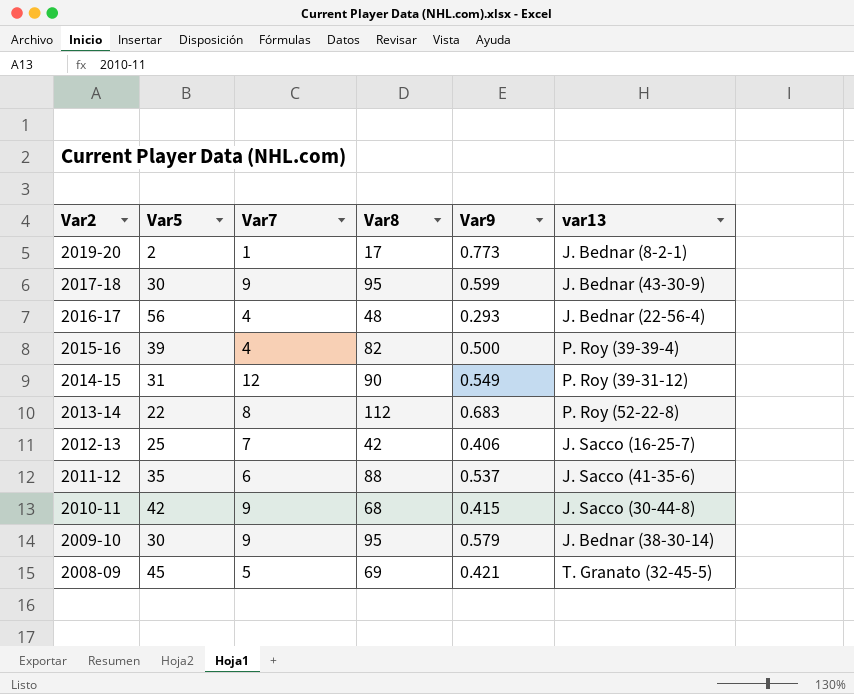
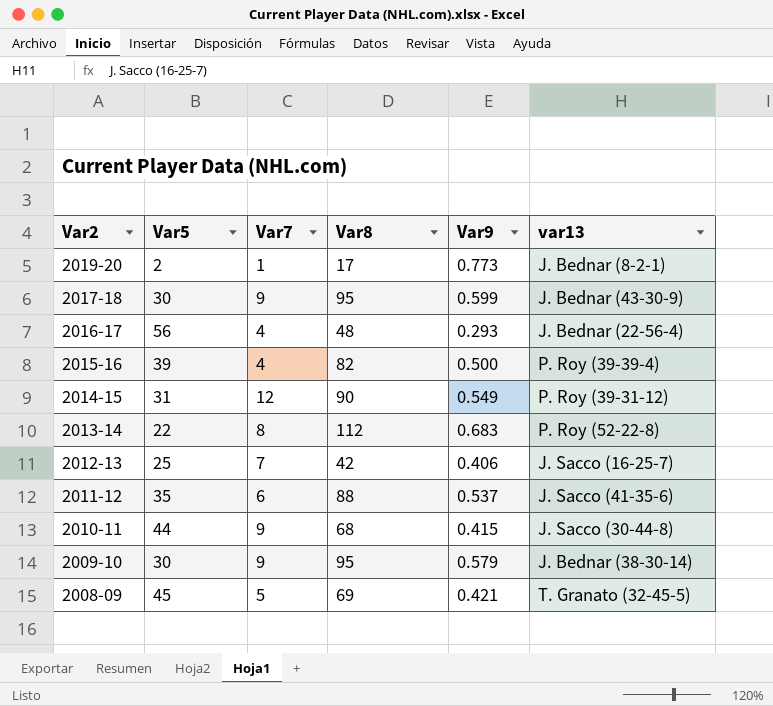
2010-11 | Var5: 42 -> 44

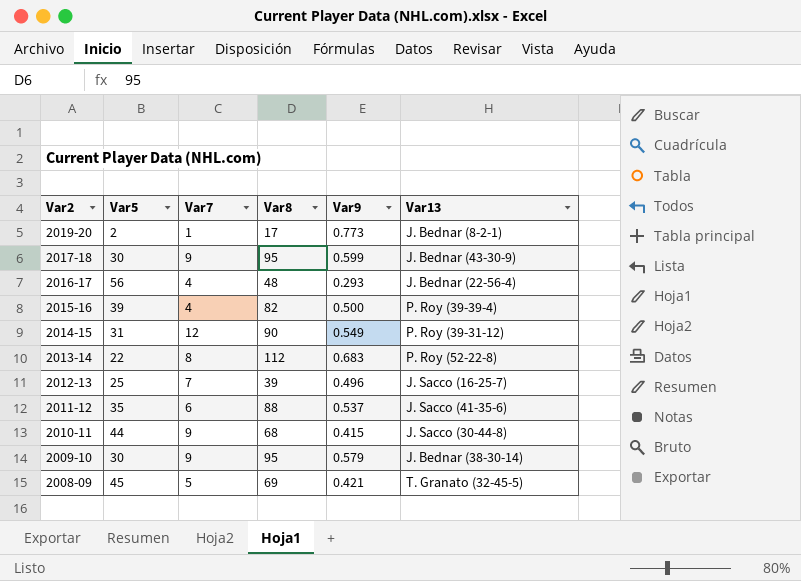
column name: var13 -> Var13
2012-13 | Var8: 42 -> 39
2012-13 | Var9: 0.406 -> 0.496

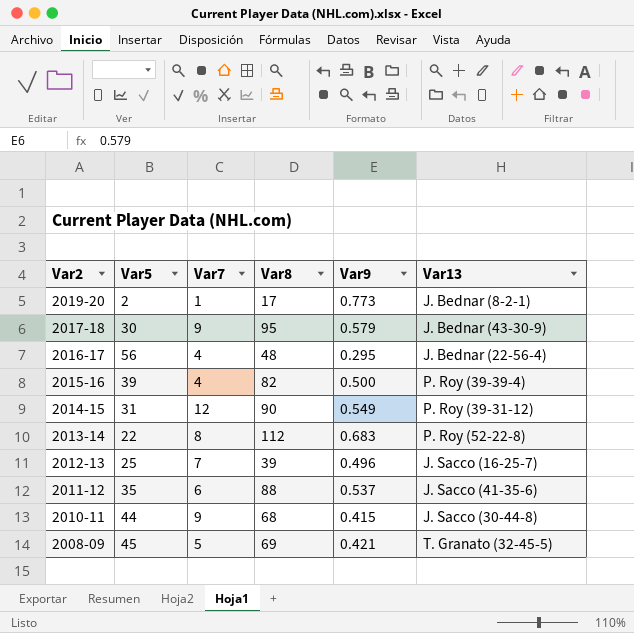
row 2009-10: 30 | 9 | 95 | 0.579 | J. Bednar (38-30-14) -> none
2017-18 | Var9: 0.599 -> 0.579
2016-17 | Var9: 0.293 -> 0.295

